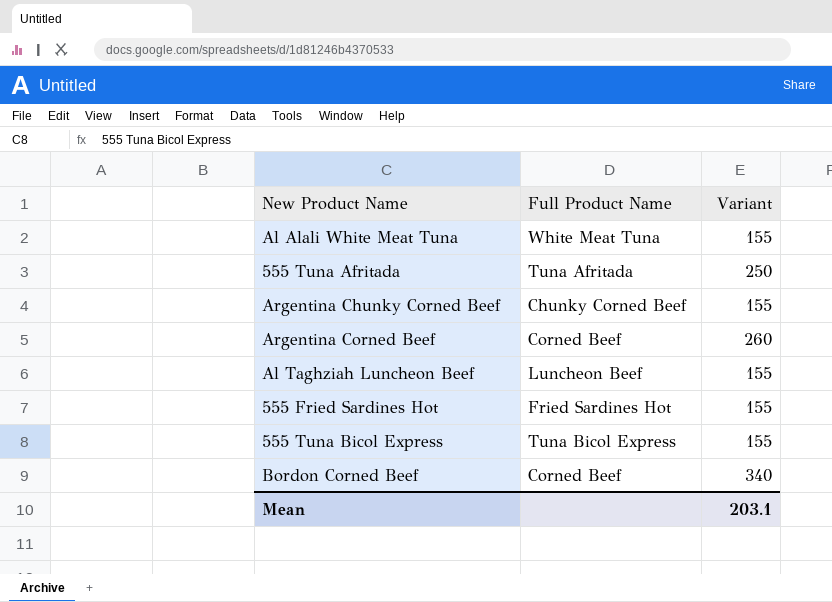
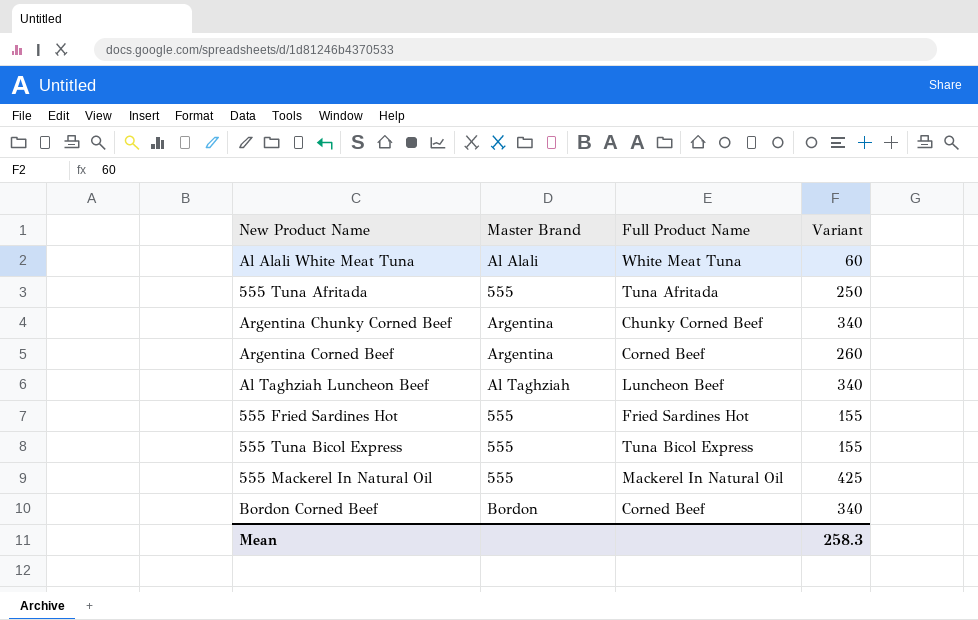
column Master Brand | position: none -> 2
Al Alali White Meat Tuna | Variant: 155 -> 60
Argentina Chunky Corned Beef | Variant: 155 -> 340
Al Taghziah Luncheon Beef | Variant: 155 -> 340
row 555 Mackerel In Natural Oil: none -> 555 | Mackerel In Natural Oil | 425
Mean | Variant: 203.1 -> 258.3

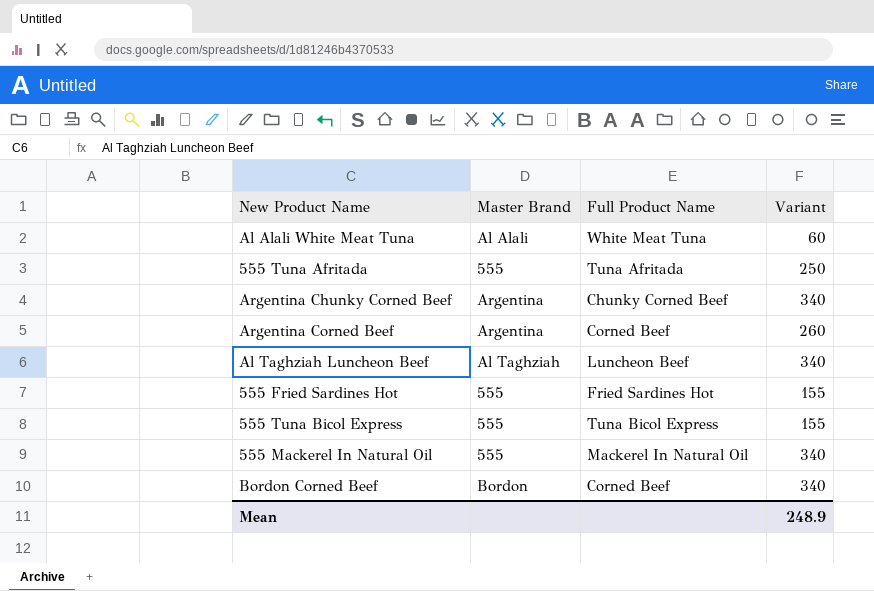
555 Mackerel In Natural Oil | Variant: 425 -> 340
Mean | Variant: 258.3 -> 248.9

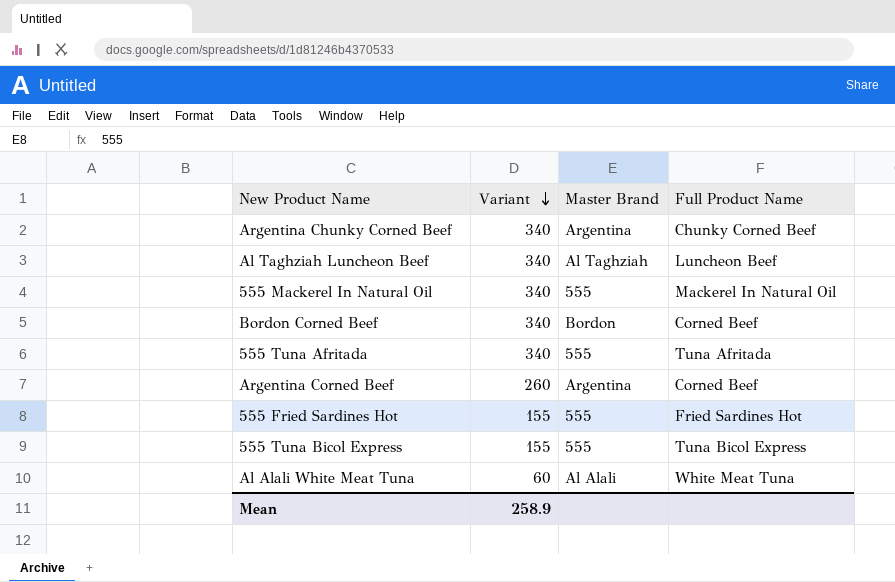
row order: none -> Variant descending
column Variant | position: 4 -> 2
555 Tuna Afritada | Variant: 250 -> 340
Mean | Variant: 248.9 -> 258.9

